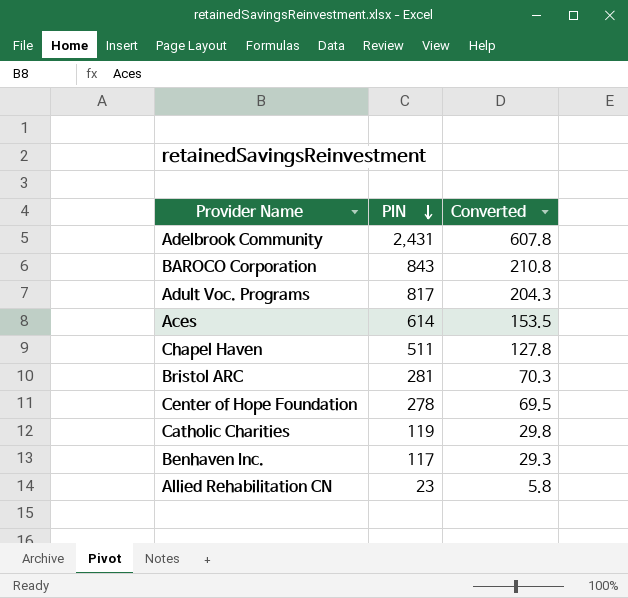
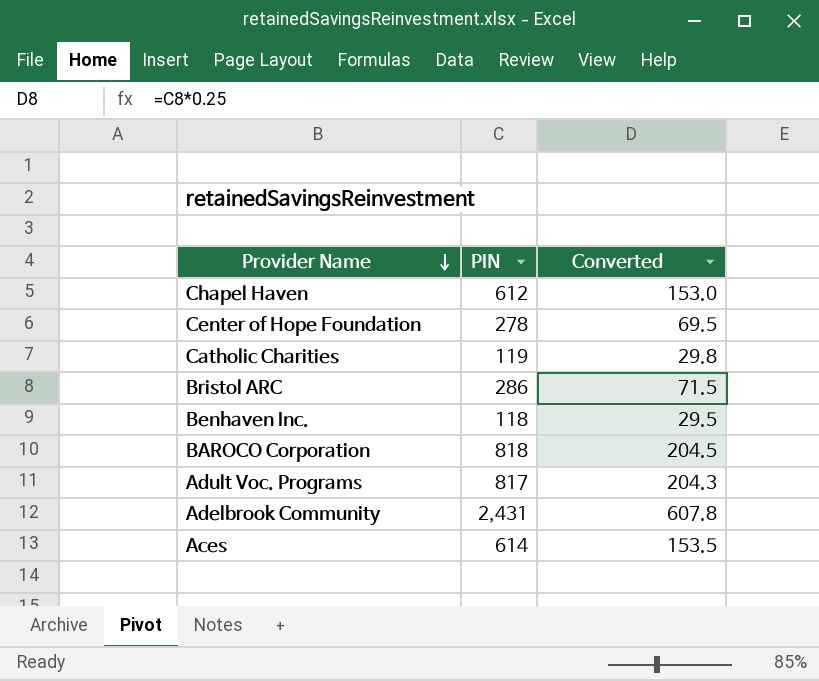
row order: PIN descending -> Provider Name descending
row Allied Rehabilitation CN: 23 | 5.8 -> none
Chapel Haven | PIN: 511 -> 612
Chapel Haven | Converted: 127.8 -> 153.0
Bristol ARC | PIN: 281 -> 286
Bristol ARC | Converted: 70.3 -> 71.5
Benhaven Inc. | PIN: 117 -> 118
Benhaven Inc. | Converted: 29.3 -> 29.5
BAROCO Corporation | PIN: 843 -> 818
BAROCO Corporation | Converted: 210.8 -> 204.5

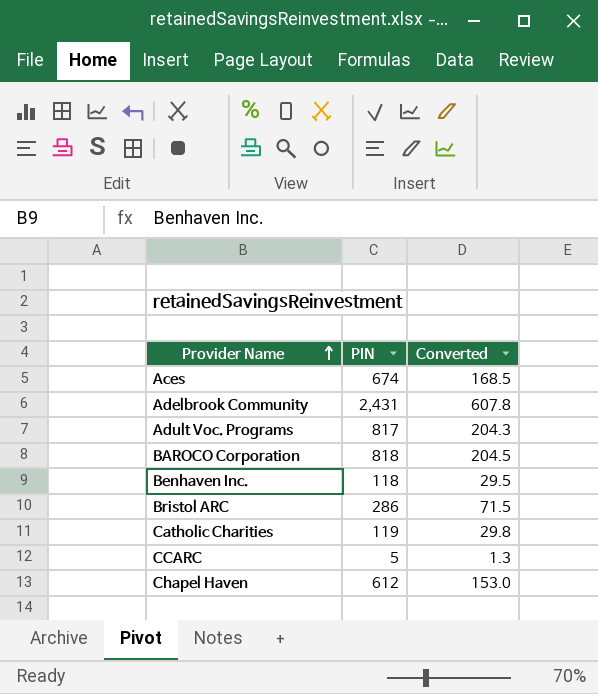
row order: Provider Name descending -> Provider Name ascending
row Center of Hope Foundation: 278 | 69.5 -> none
Aces | PIN: 614 -> 674
Aces | Converted: 153.5 -> 168.5
row CCARC: none -> 5 | 1.3

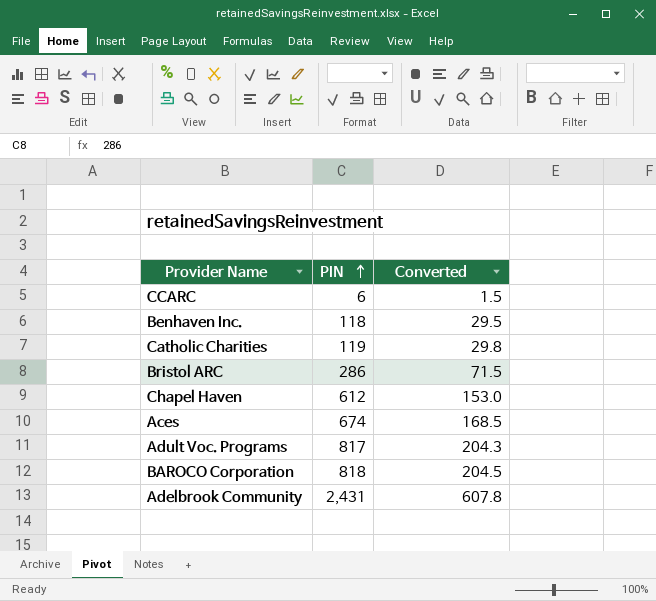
row order: Provider Name ascending -> PIN ascending
CCARC | PIN: 5 -> 6
CCARC | Converted: 1.3 -> 1.5

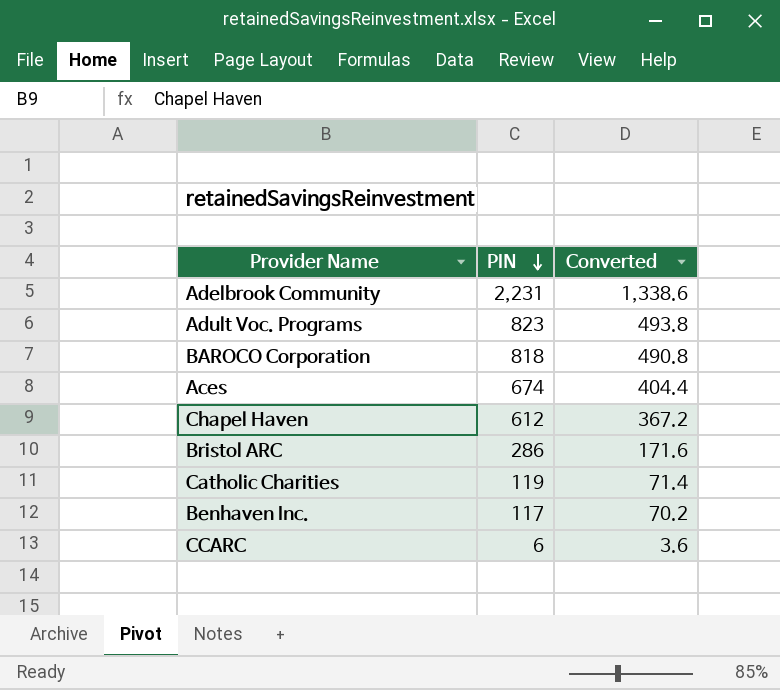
row order: PIN ascending -> PIN descending
column Converted | formula: [PIN] * 0.25 -> [PIN] * 0.6
Adelbrook Community | PIN: 2,431 -> 2,231
Adult Voc. Programs | PIN: 817 -> 823
Benhaven Inc. | PIN: 118 -> 117

